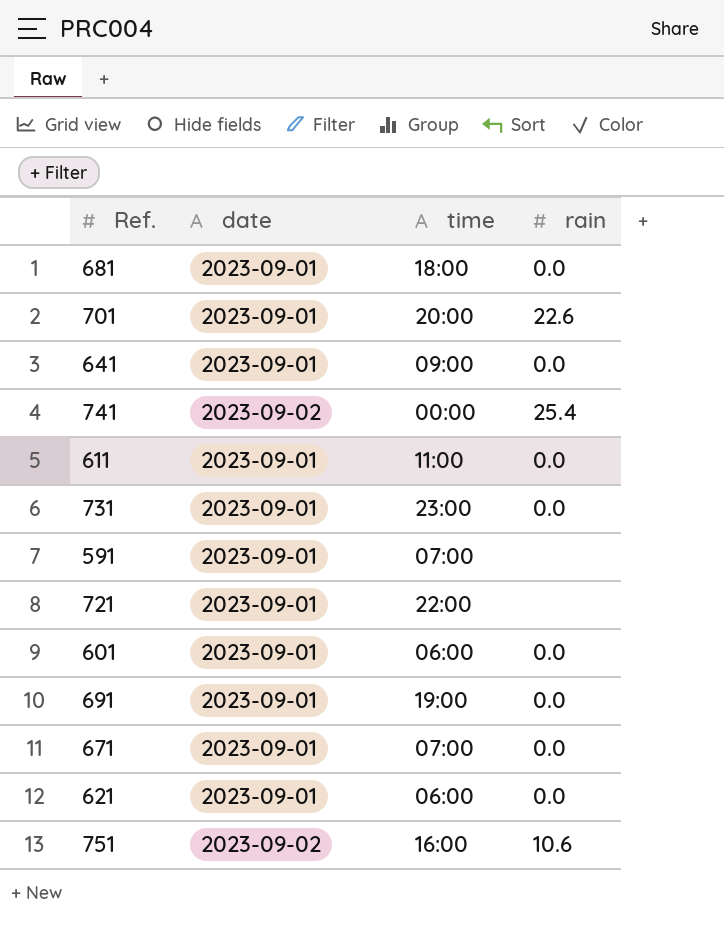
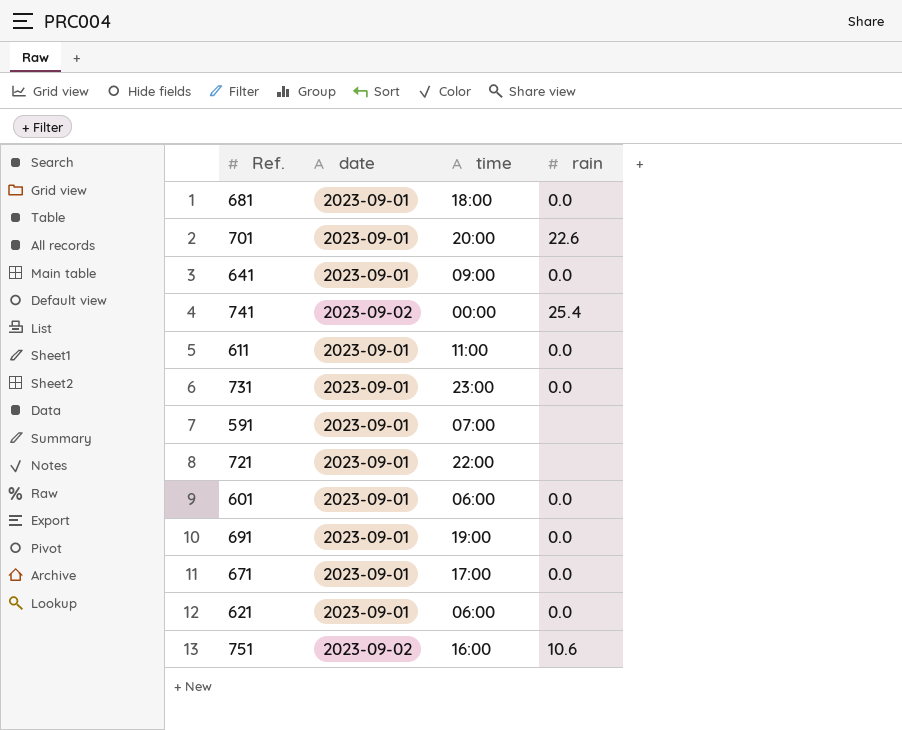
671 | time: 07:00 -> 17:00

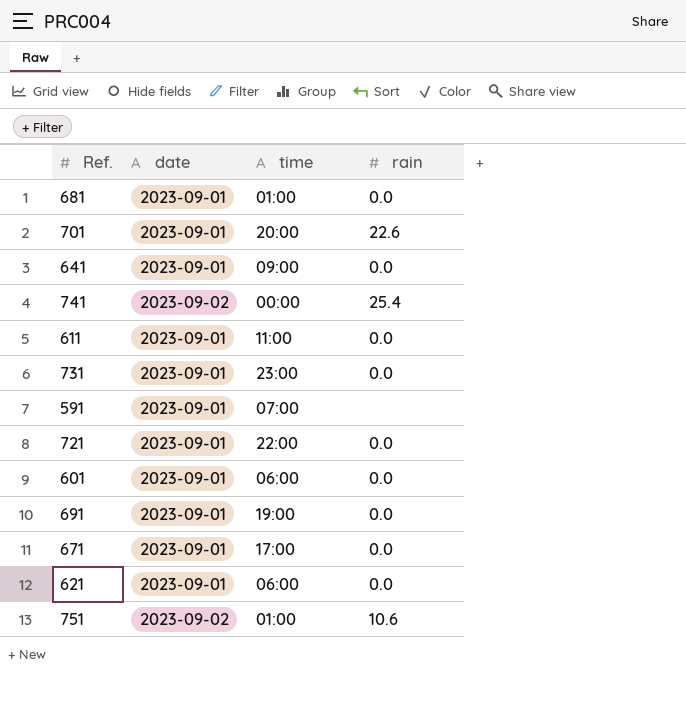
681 | time: 18:00 -> 01:00
721 | rain: none -> 0.0
751 | time: 16:00 -> 01:00

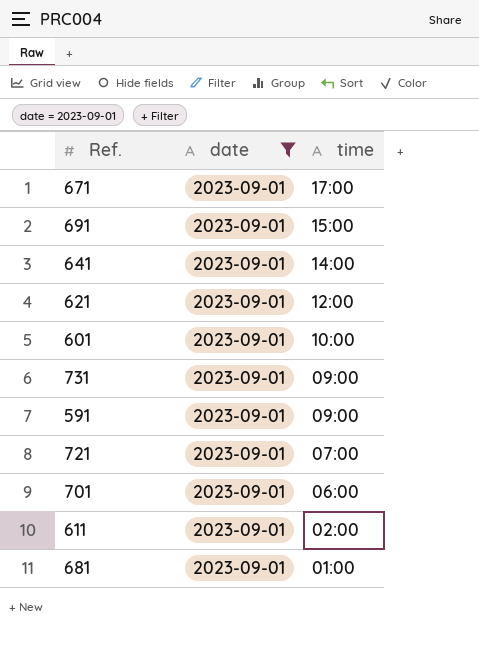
filter: none -> date = 2023-09-01
row order: none -> time descending
column rain | position: 4 -> none
691 | time: 19:00 -> 15:00
641 | time: 09:00 -> 14:00
621 | time: 06:00 -> 12:00
601 | time: 06:00 -> 10:00
731 | time: 23:00 -> 09:00
591 | time: 07:00 -> 09:00
721 | time: 22:00 -> 07:00
701 | time: 20:00 -> 06:00
611 | time: 11:00 -> 02:00

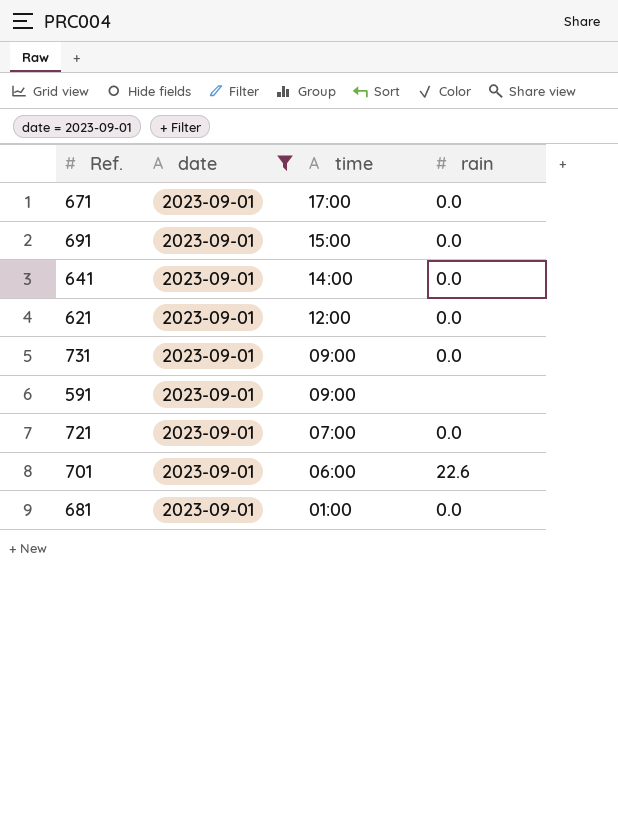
column rain | position: none -> 4
row 601: 2023-09-01 | 10:00 -> none
row 611: 2023-09-01 | 02:00 -> none

